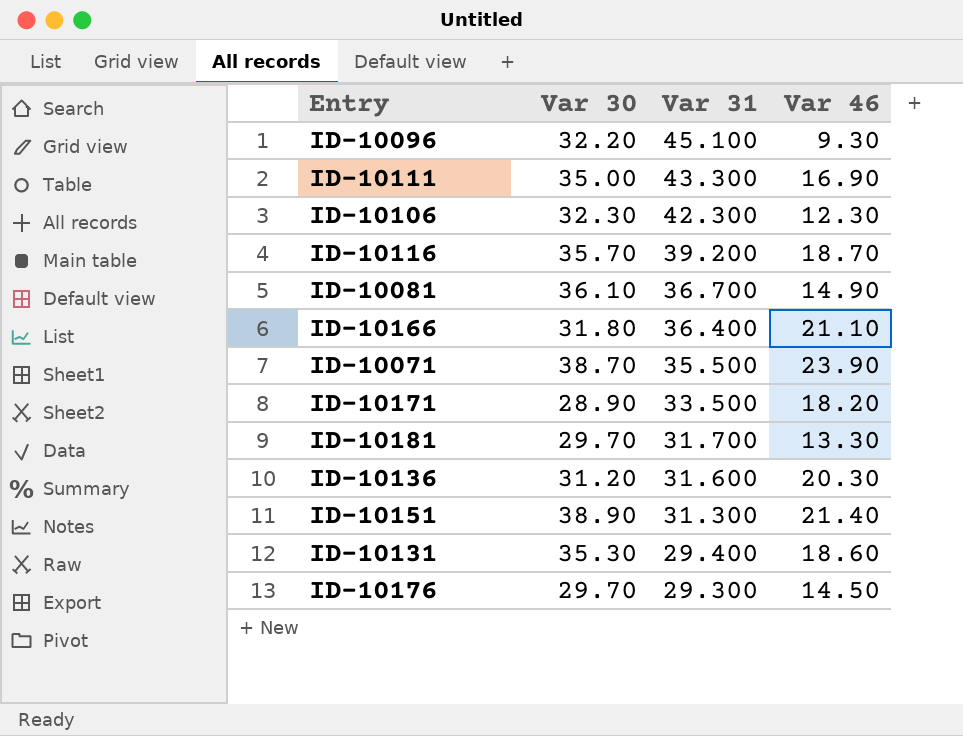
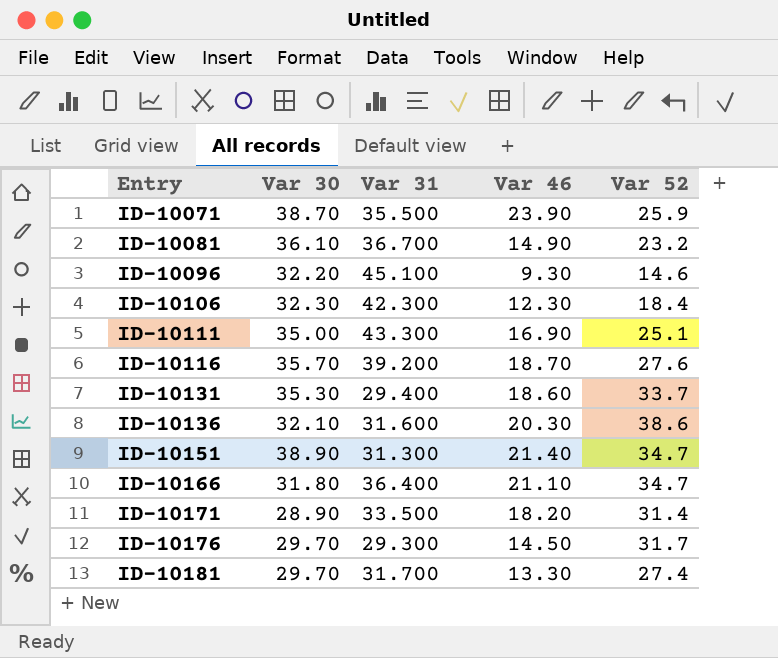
row order: Var 31 descending -> Entry ascending
column Var 52 | position: none -> 5
ID-10136 | Var 30: 31.20 -> 32.10

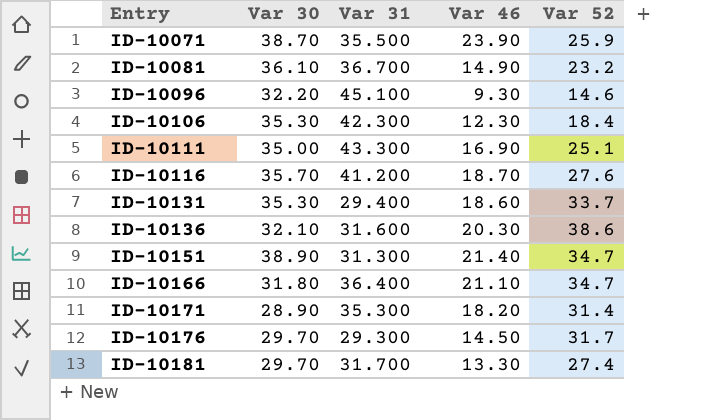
ID-10106 | Var 30: 32.30 -> 35.30
ID-10116 | Var 31: 39.200 -> 41.200
ID-10171 | Var 31: 33.500 -> 35.300

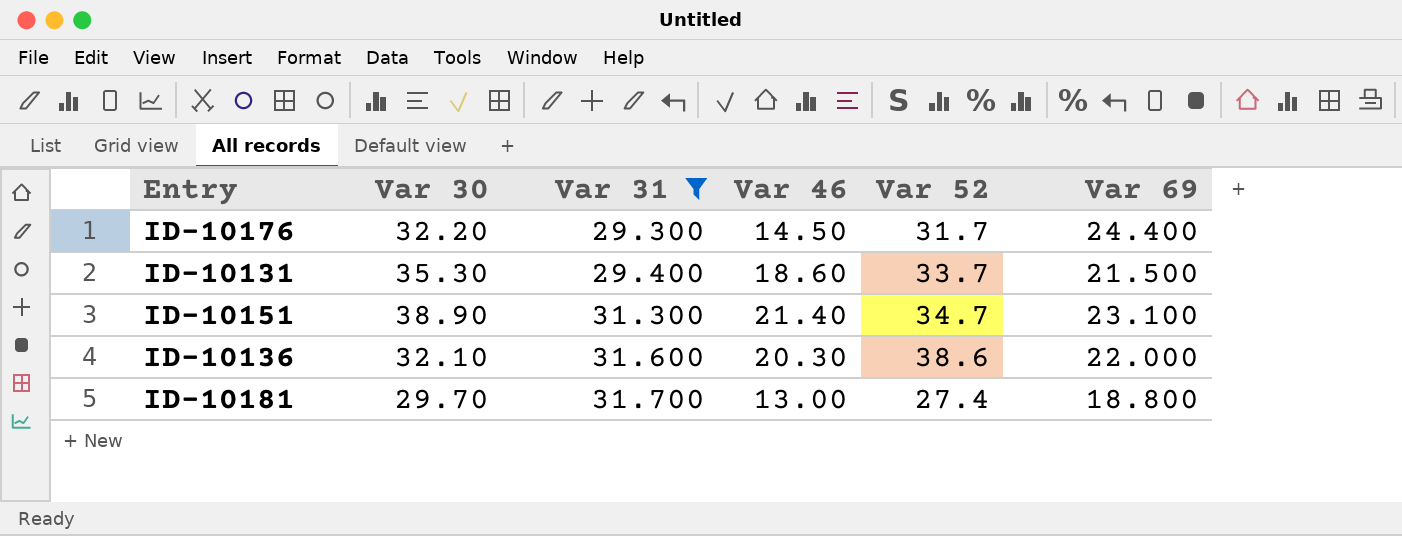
filter: none -> Var 31 <= 31.700
row order: Entry ascending -> Var 31 ascending
column Var 69 | position: none -> 6
ID-10176 | Var 30: 29.70 -> 32.20
ID-10181 | Var 46: 13.30 -> 13.00

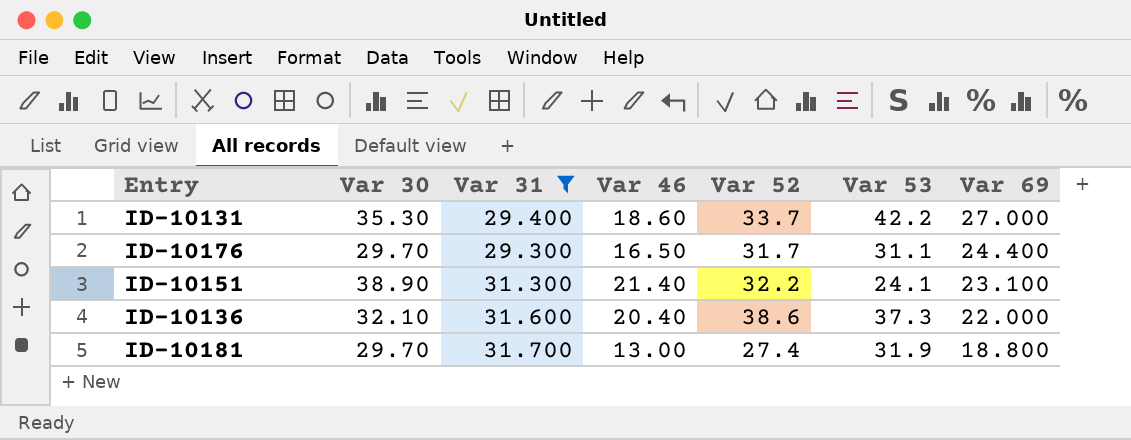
row order: Var 31 ascending -> Var 69 descending
column Var 53 | position: none -> 6
ID-10131 | Var 69: 21.500 -> 27.000
ID-10176 | Var 30: 32.20 -> 29.70
ID-10176 | Var 46: 14.50 -> 16.50
ID-10151 | Var 52: 34.7 -> 32.2
ID-10136 | Var 46: 20.30 -> 20.40

